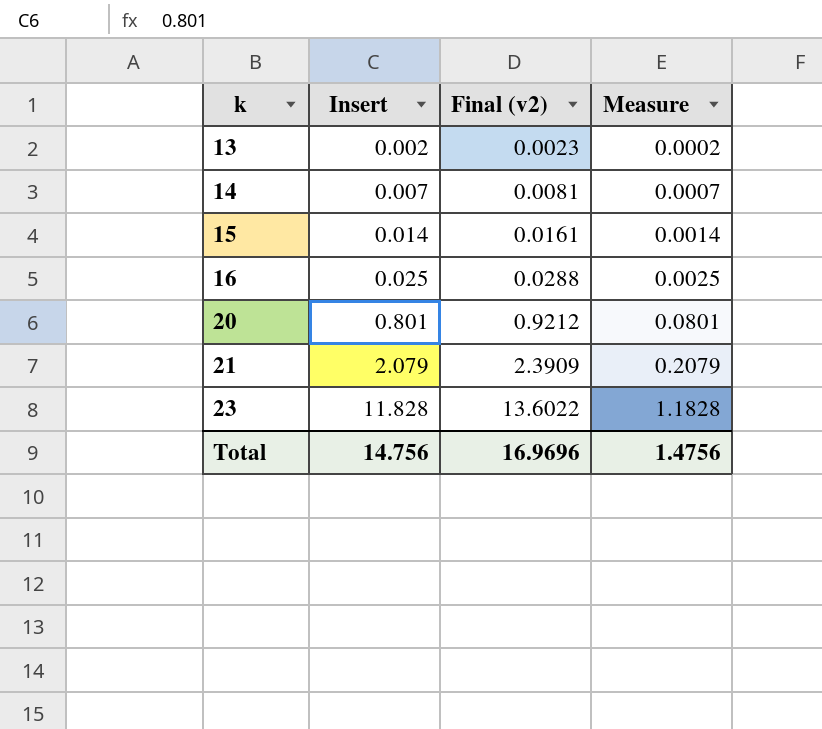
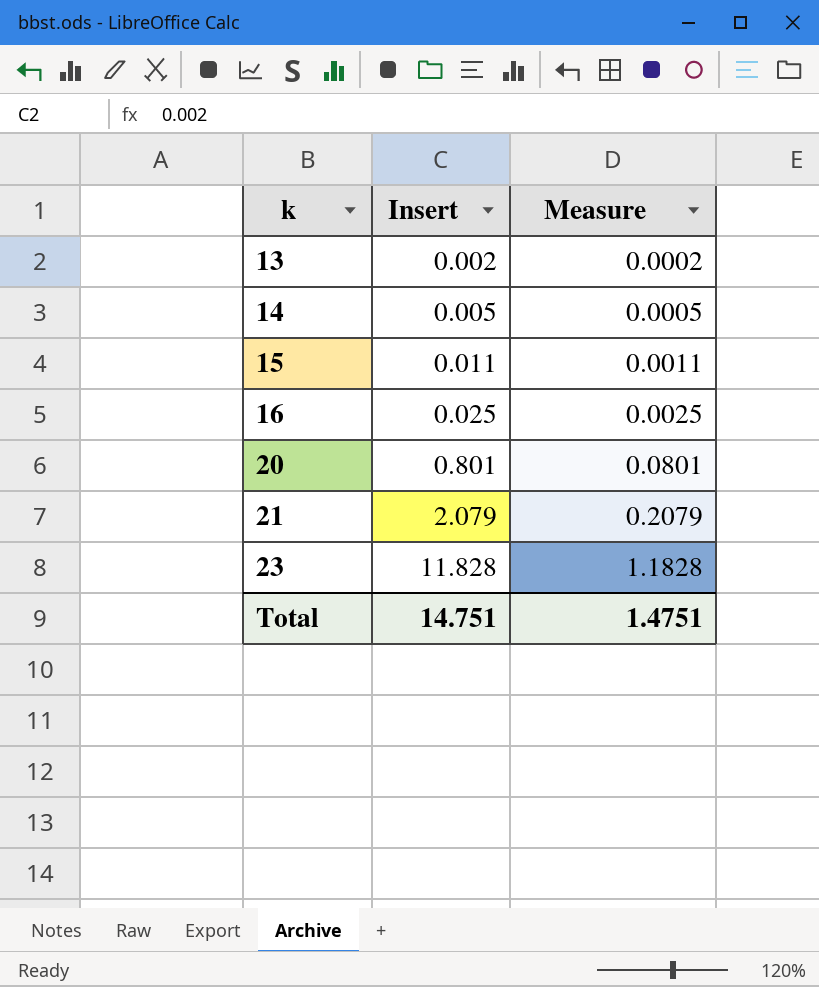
column Final (v2) | formula: [Insert] * 1.15 -> none
14 | Insert: 0.007 -> 0.005
14 | Measure: 0.0007 -> 0.0005
15 | Insert: 0.014 -> 0.011
15 | Measure: 0.0014 -> 0.0011
Total | Insert: 14.756 -> 14.751
Total | Measure: 1.4756 -> 1.4751

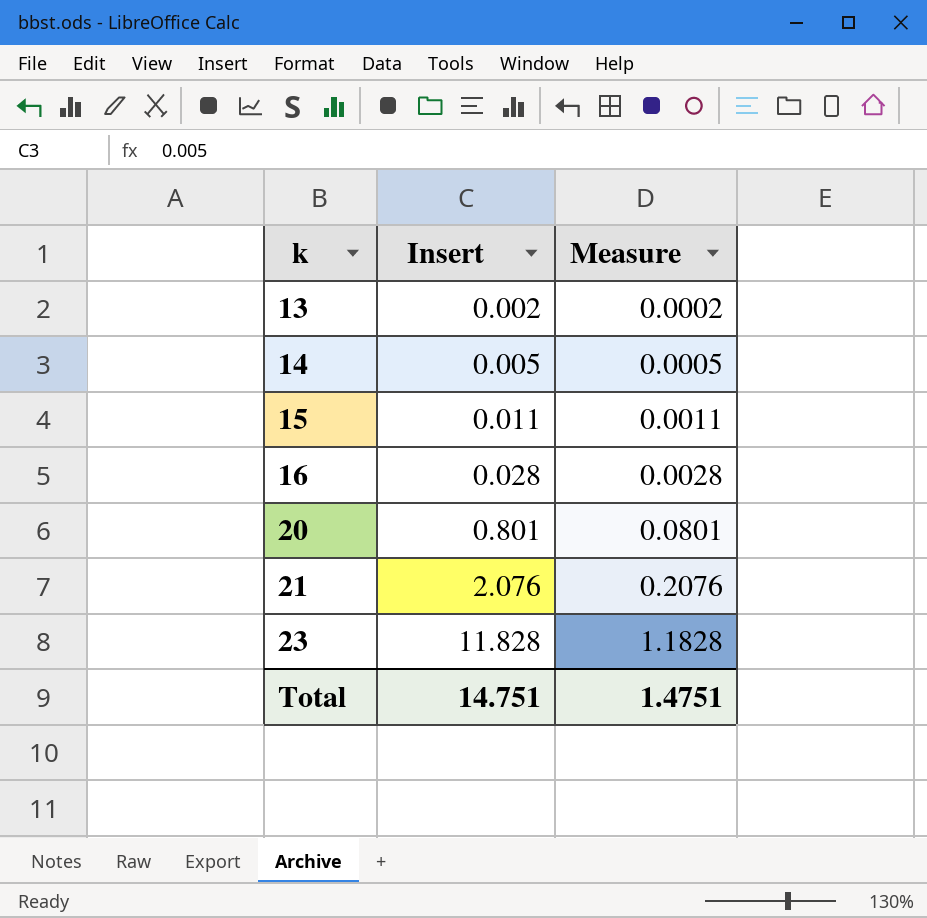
16 | Insert: 0.025 -> 0.028
16 | Measure: 0.0025 -> 0.0028
21 | Insert: 2.079 -> 2.076
21 | Measure: 0.2079 -> 0.2076

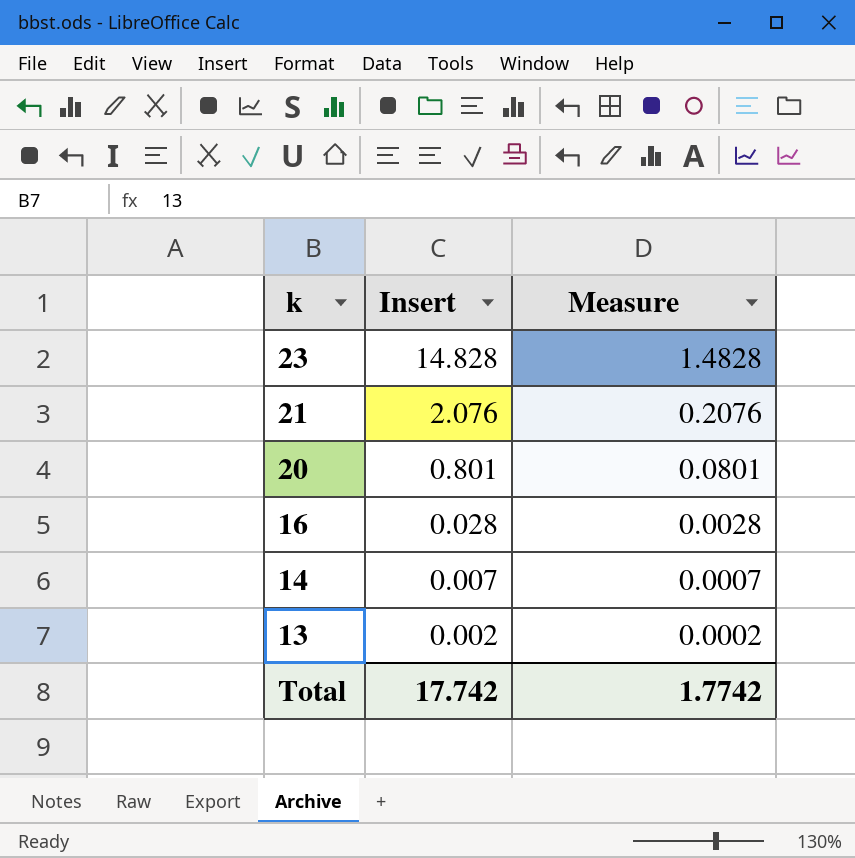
row order: k ascending -> k descending
row 15: 0.011 | 0.0011 -> none
23 | Insert: 11.828 -> 14.828
23 | Measure: 1.1828 -> 1.4828
14 | Insert: 0.005 -> 0.007
14 | Measure: 0.0005 -> 0.0007
Total | Insert: 14.751 -> 17.742
Total | Measure: 1.4751 -> 1.7742

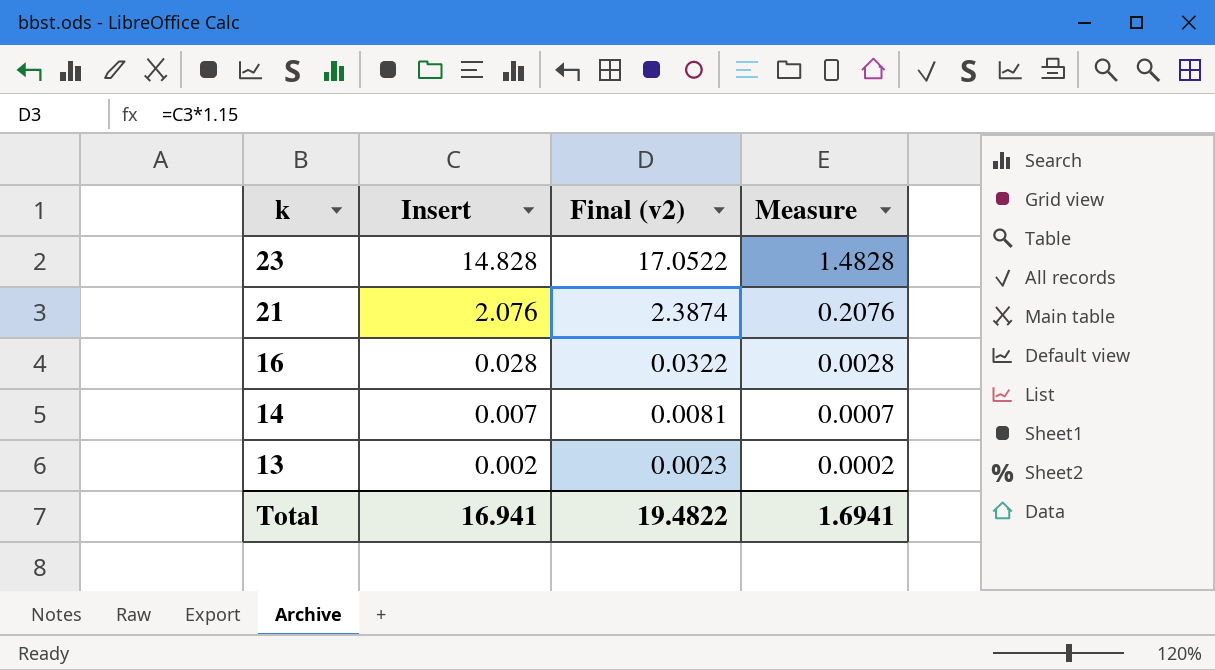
column Final (v2) | formula: none -> [Insert] * 1.15
row 20: 0.801 | 0.0801 -> none
Total | Insert: 17.742 -> 16.941
Total | Measure: 1.7742 -> 1.6941

